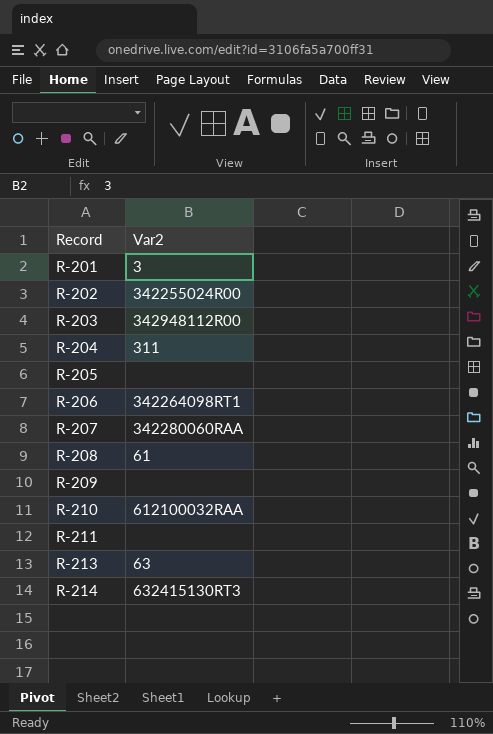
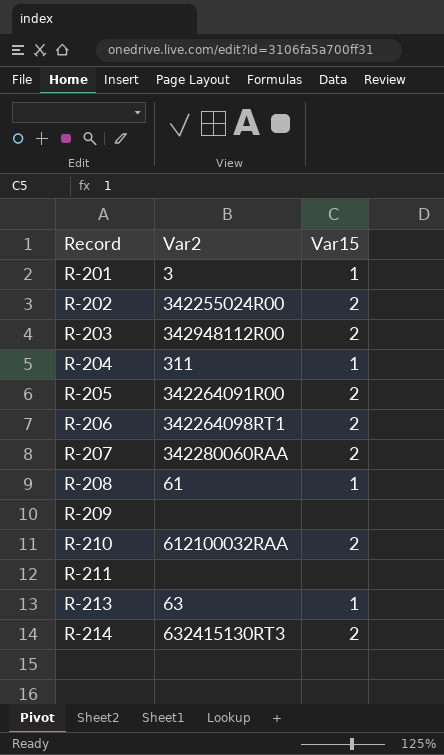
column Var15 | position: none -> 3
R-205 | Var2: none -> 342264091R00

